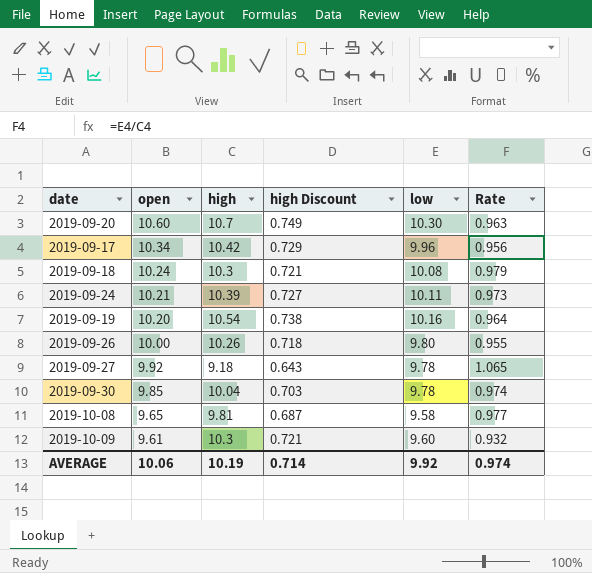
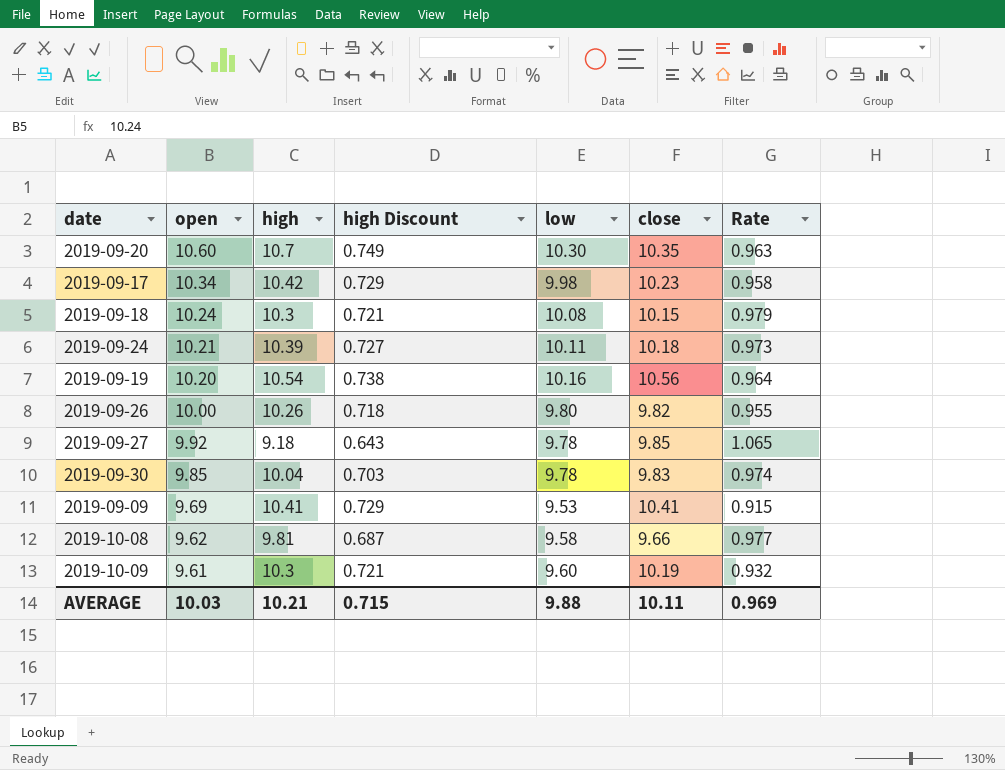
column close | position: none -> 6
2019-09-17 | low: 9.96 -> 9.98
2019-09-17 | Rate: 0.956 -> 0.958
row 2019-09-09: none -> 9.69 | 10.41 | 0.729 | 9.53 | 10.41 | 0.915
2019-10-08 | open: 9.65 -> 9.62
AVERAGE | open: 10.06 -> 10.03
AVERAGE | high: 10.19 -> 10.21
AVERAGE | high Discount: 0.714 -> 0.715
AVERAGE | low: 9.92 -> 9.88
AVERAGE | Rate: 0.974 -> 0.969

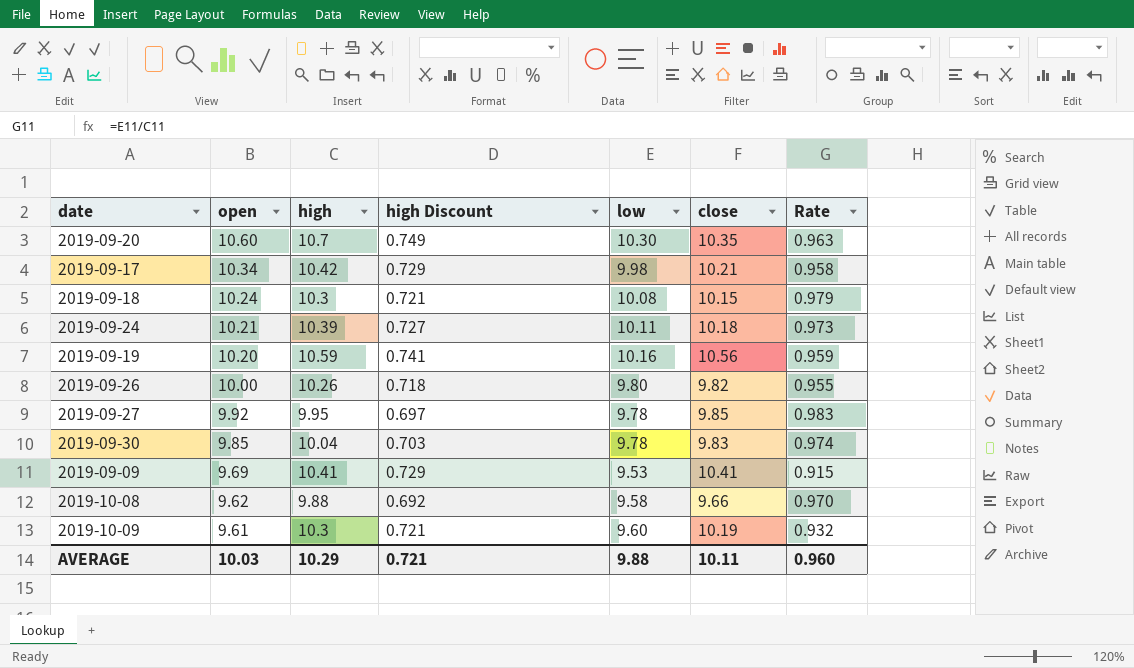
2019-09-17 | close: 10.23 -> 10.21
2019-09-19 | high: 10.54 -> 10.59
2019-09-19 | high Discount: 0.738 -> 0.741
2019-09-19 | Rate: 0.964 -> 0.959
2019-09-27 | high: 9.18 -> 9.95
2019-09-27 | high Discount: 0.643 -> 0.697
2019-09-27 | Rate: 1.065 -> 0.983
2019-10-08 | high: 9.81 -> 9.88
2019-10-08 | high Discount: 0.687 -> 0.692
2019-10-08 | Rate: 0.977 -> 0.970
AVERAGE | high: 10.21 -> 10.29
AVERAGE | high Discount: 0.715 -> 0.721
AVERAGE | Rate: 0.969 -> 0.960

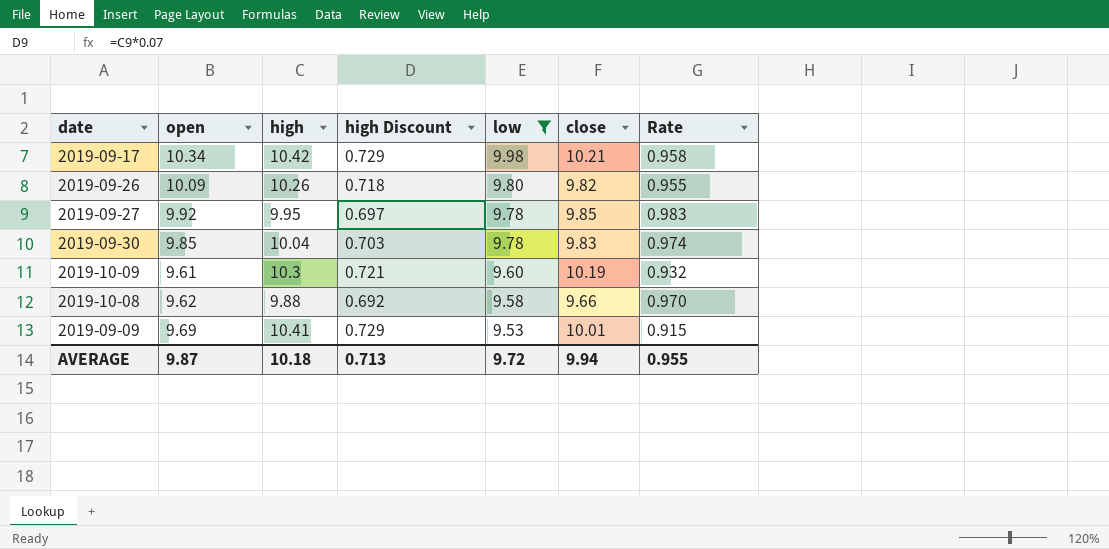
filter: none -> low <= 9.98
row order: open descending -> low descending
2019-09-26 | open: 10.00 -> 10.09
2019-09-09 | close: 10.41 -> 10.01
AVERAGE | open: 10.03 -> 9.87
AVERAGE | high: 10.29 -> 10.18
AVERAGE | high Discount: 0.721 -> 0.713
AVERAGE | low: 9.88 -> 9.72
AVERAGE | close: 10.11 -> 9.94
AVERAGE | Rate: 0.960 -> 0.955

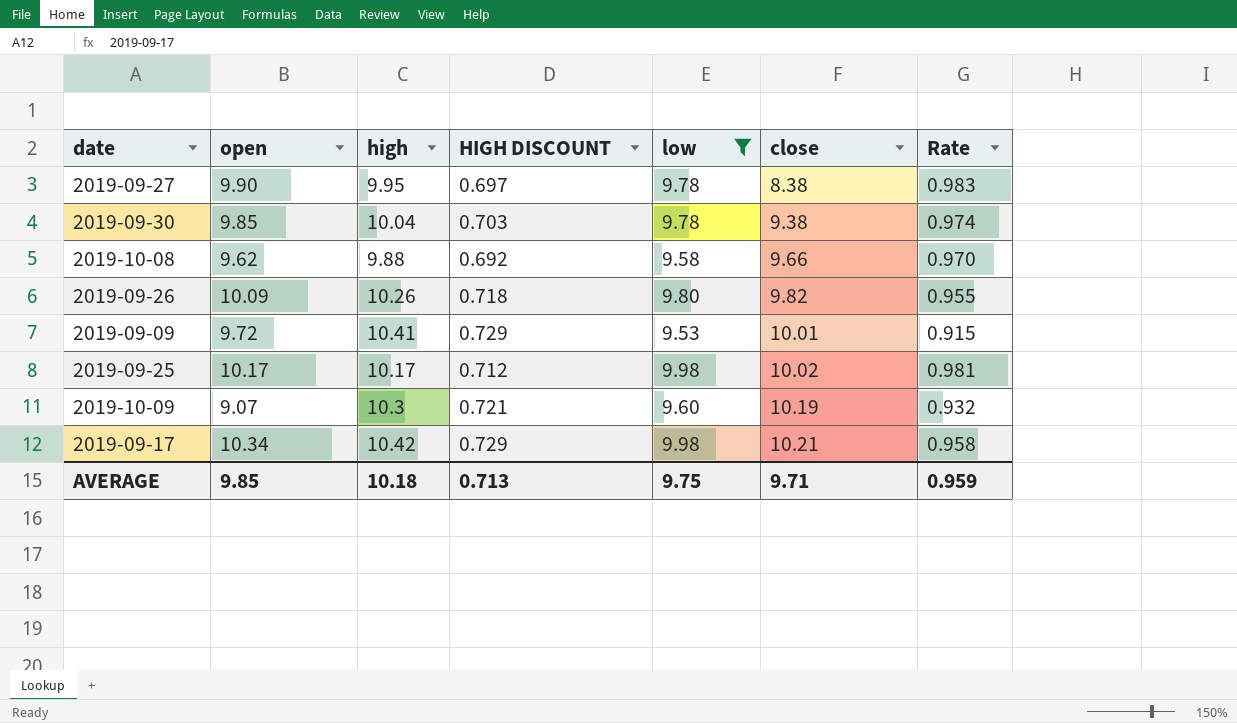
row order: low descending -> close ascending
column name: high Discount -> HIGH DISCOUNT
2019-09-27 | open: 9.92 -> 9.90
2019-09-27 | close: 9.85 -> 8.38
2019-09-30 | close: 9.83 -> 9.38
2019-09-09 | open: 9.69 -> 9.72
row 2019-09-25: none -> 10.17 | 10.17 | 0.712 | 9.98 | 10.02 | 0.981
2019-10-09 | open: 9.61 -> 9.07
AVERAGE | open: 9.87 -> 9.85
AVERAGE | low: 9.72 -> 9.75
AVERAGE | close: 9.94 -> 9.71
AVERAGE | Rate: 0.955 -> 0.959

